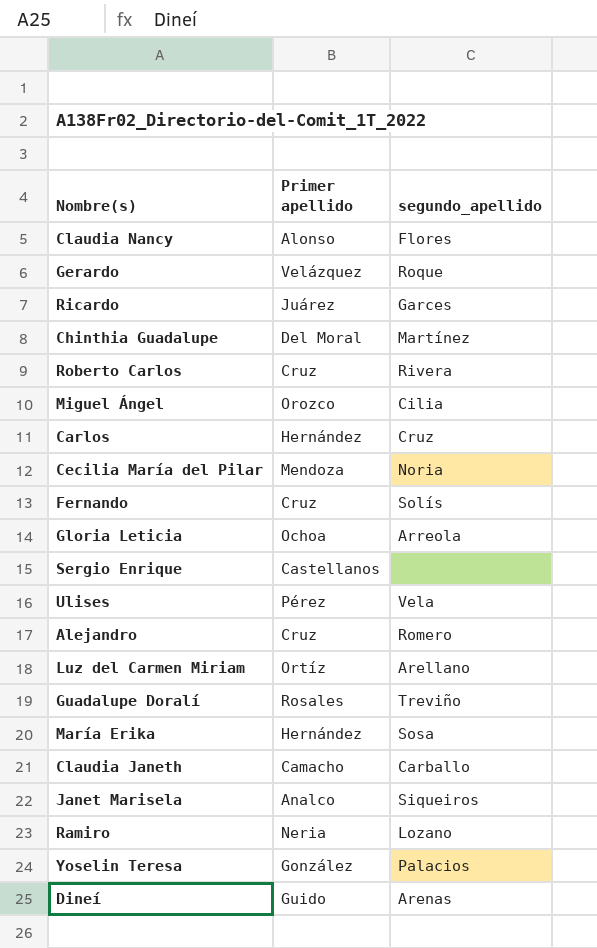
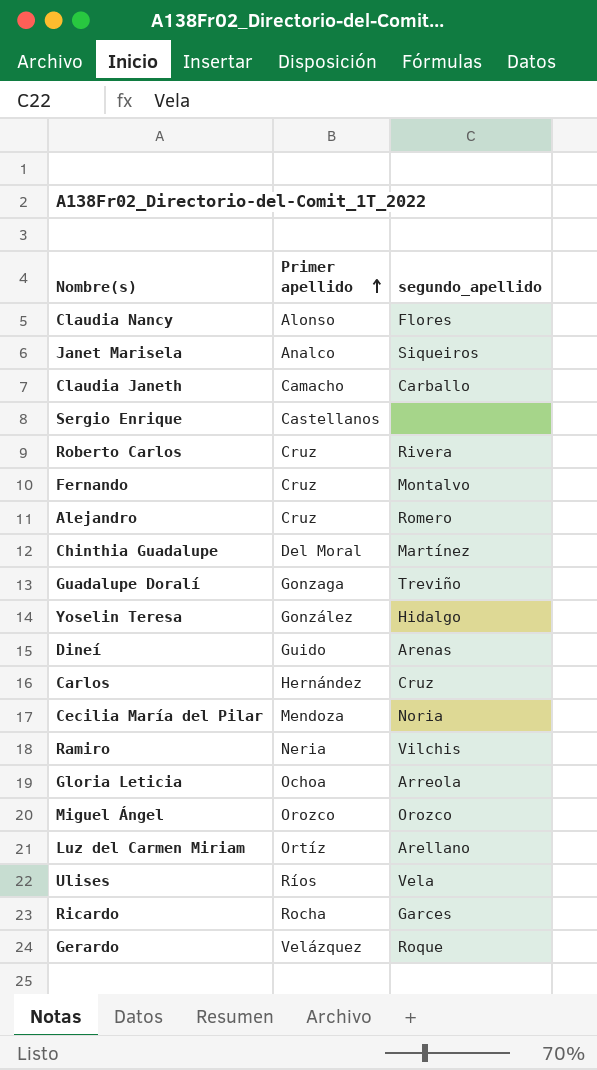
row order: none -> Primer apellido ascending
row María Erika: Hernández | Sosa -> none
Fernando | segundo_apellido: Solís -> Montalvo
Guadalupe Doralí | Primer apellido: Rosales -> Gonzaga
Yoselin Teresa | segundo_apellido: Palacios -> Hidalgo
Ramiro | segundo_apellido: Lozano -> Vilchis
Miguel Ángel | segundo_apellido: Cilia -> Orozco
Ulises | Primer apellido: Pérez -> Ríos
Ricardo | Primer apellido: Juárez -> Rocha

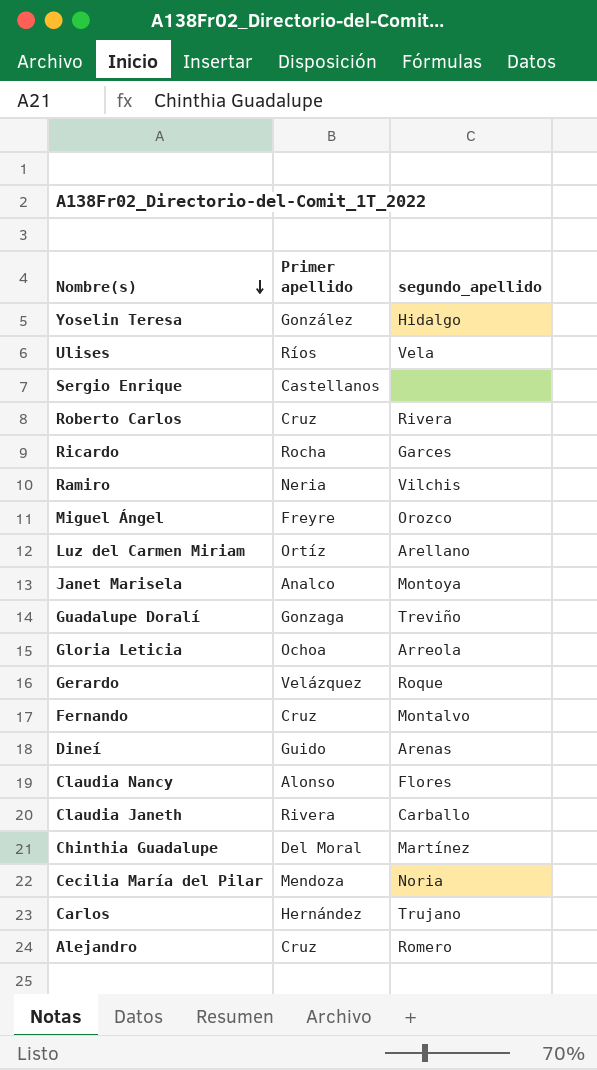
row order: Primer apellido ascending -> Nombre(s) descending
Miguel Ángel | Primer apellido: Orozco -> Freyre
Janet Marisela | segundo_apellido: Siqueiros -> Montoya
Claudia Janeth | Primer apellido: Camacho -> Rivera
Carlos | segundo_apellido: Cruz -> Trujano

